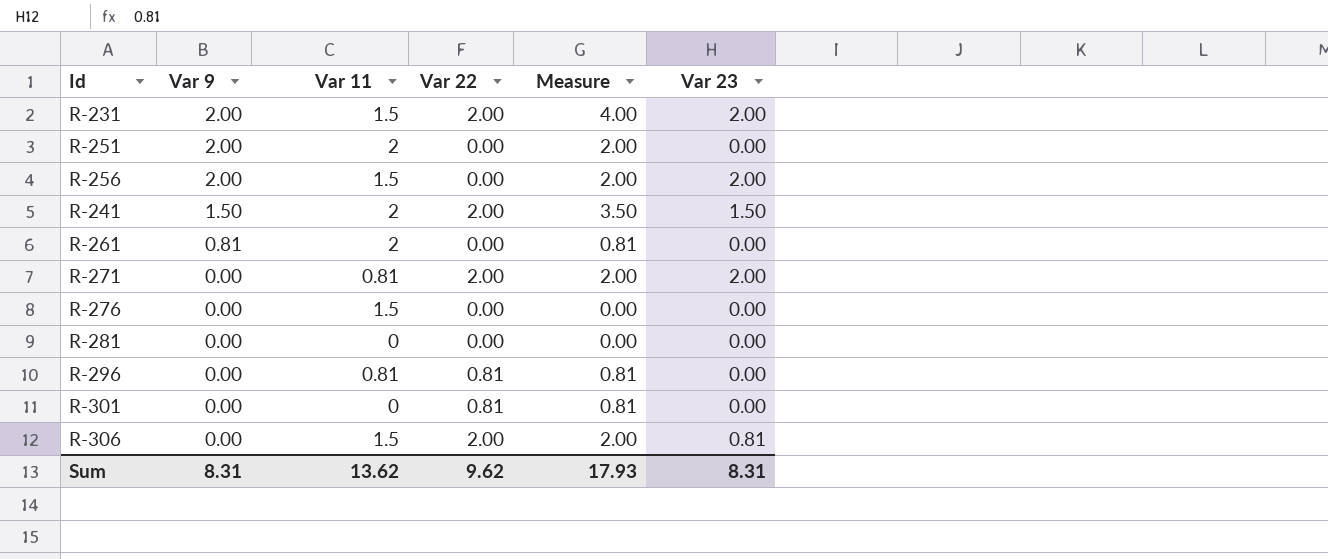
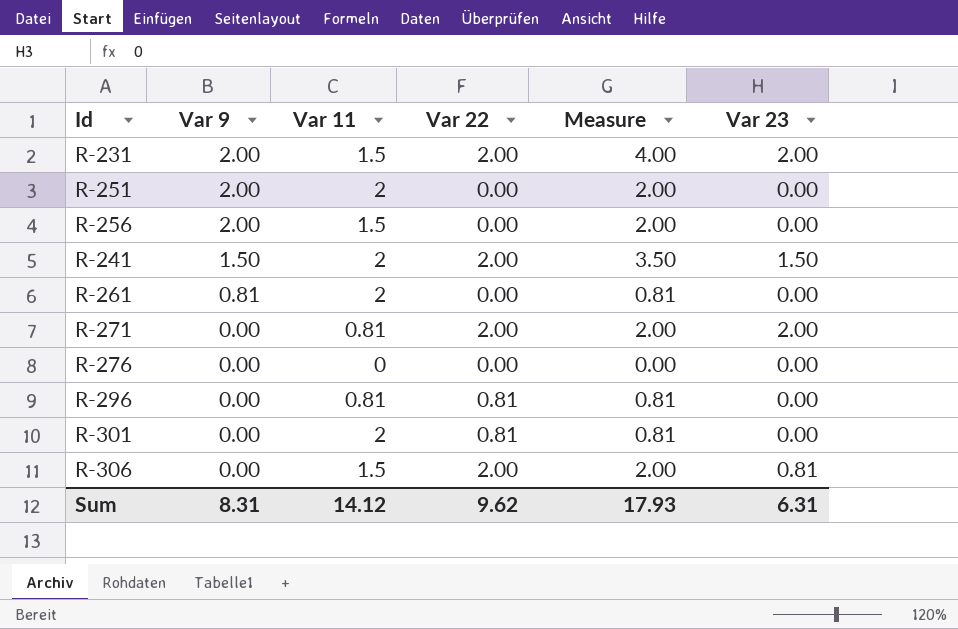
row R-281: 0.00 | 0 | 0.00 | 0.00 | 0.00 -> none
R-256 | Var 23: 2.00 -> 0.00
R-276 | Var 11: 1.5 -> 0
R-301 | Var 11: 0 -> 2
Sum | Var 11: 13.62 -> 14.12
Sum | Var 23: 8.31 -> 6.31

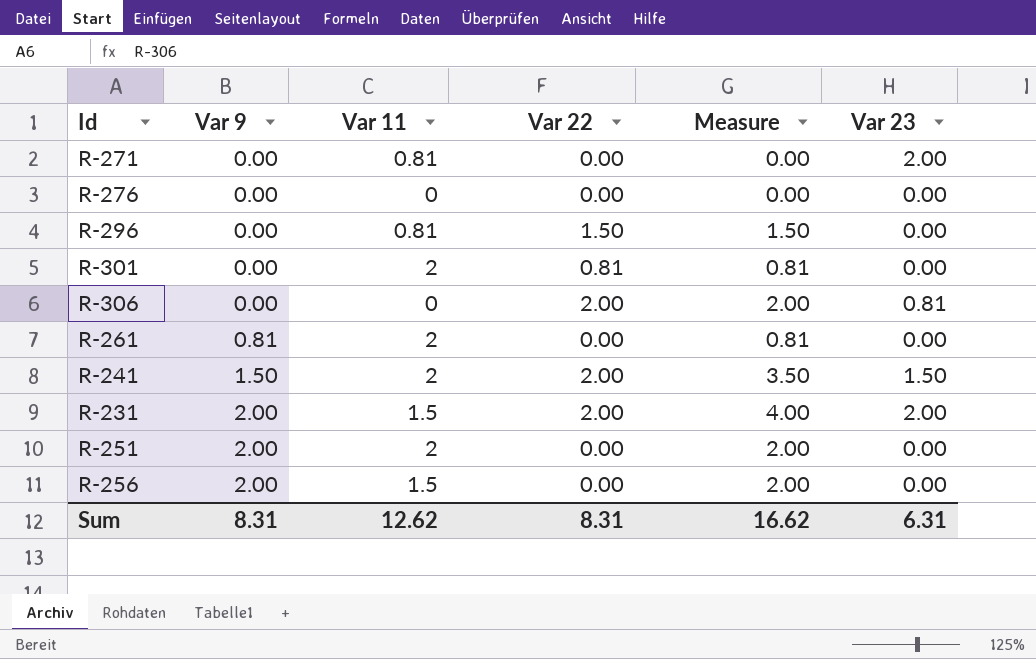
row order: Var 9 descending -> Var 9 ascending
R-271 | Var 22: 2.00 -> 0.00
R-271 | Measure: 2.00 -> 0.00
R-296 | Var 22: 0.81 -> 1.50
R-296 | Measure: 0.81 -> 1.50
R-306 | Var 11: 1.5 -> 0
Sum | Var 11: 14.12 -> 12.62
Sum | Var 22: 9.62 -> 8.31
Sum | Measure: 17.93 -> 16.62

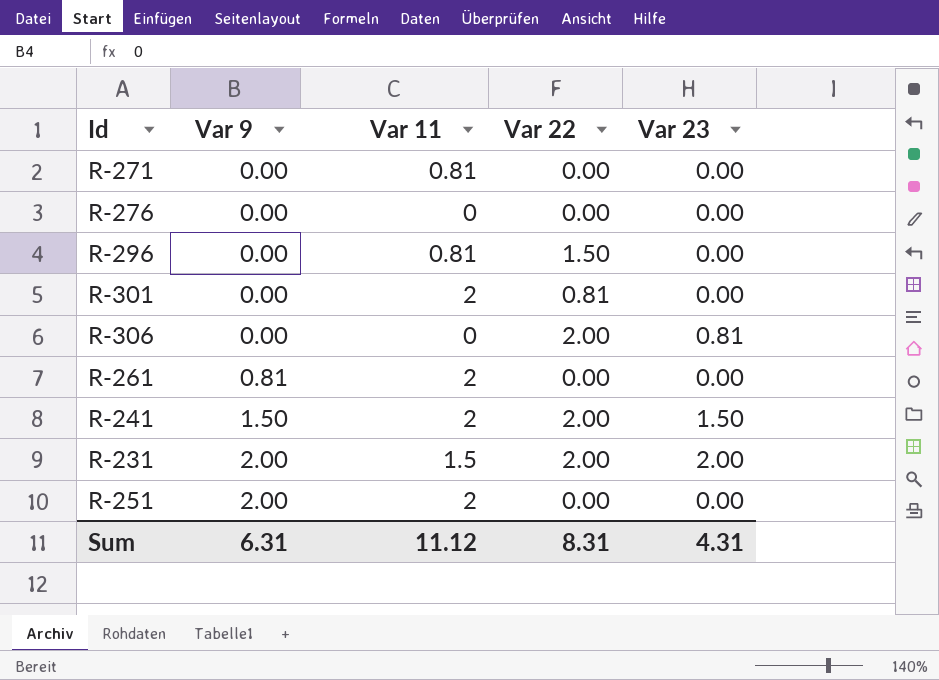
column Measure | formula: [Var 9] + [Var 22] -> none
row R-256: 2.00 | 1.5 | 0.00 | 2.00 | 0.00 -> none
R-271 | Var 23: 2.00 -> 0.00
Sum | Var 9: 8.31 -> 6.31
Sum | Var 11: 12.62 -> 11.12
Sum | Var 23: 6.31 -> 4.31

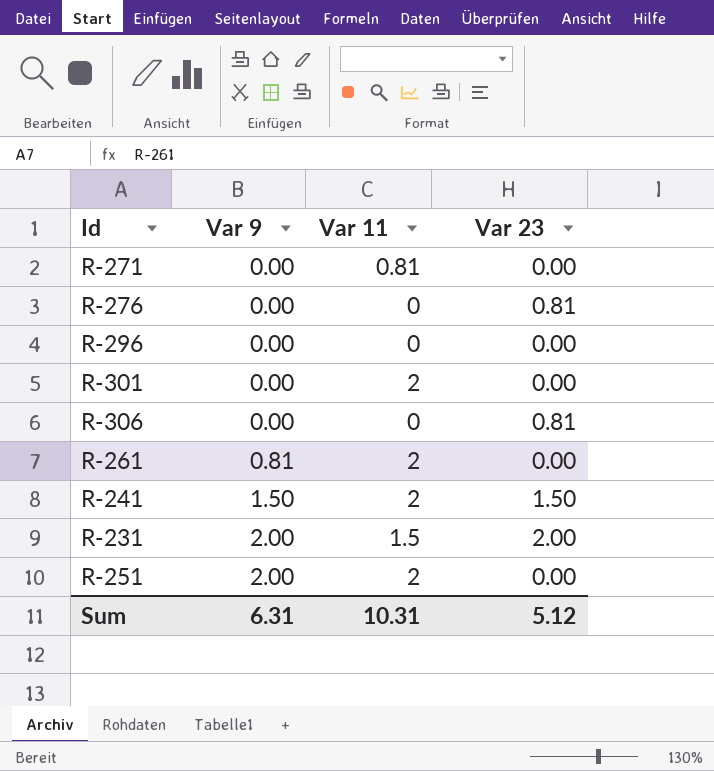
column Var 22 | position: 4 -> none
R-276 | Var 23: 0.00 -> 0.81
R-296 | Var 11: 0.81 -> 0
Sum | Var 11: 11.12 -> 10.31
Sum | Var 23: 4.31 -> 5.12

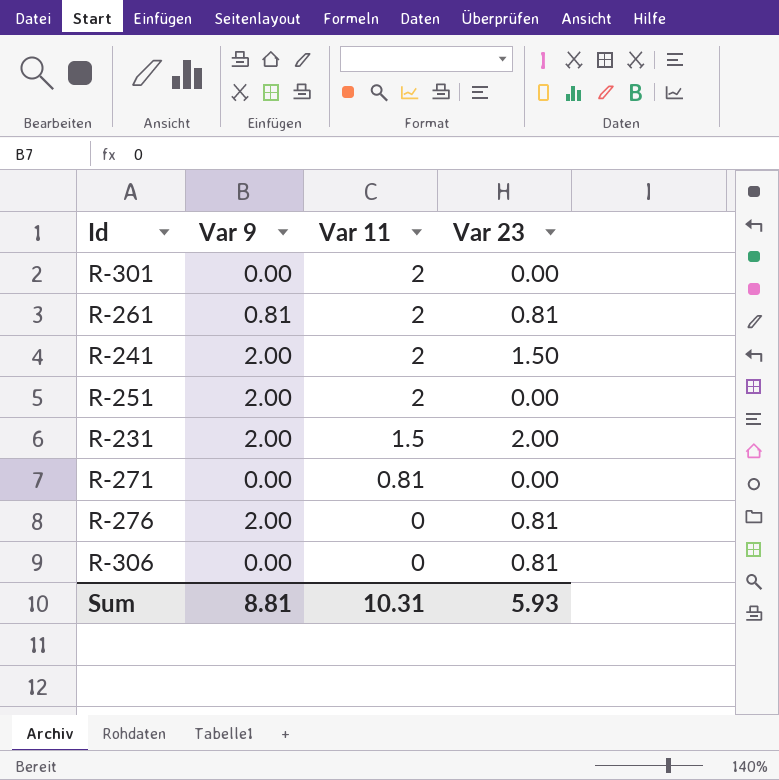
row order: Var 9 ascending -> Var 11 descending
row R-296: 0.00 | 0 | 0.00 -> none
R-261 | Var 23: 0.00 -> 0.81
R-241 | Var 9: 1.50 -> 2.00
R-276 | Var 9: 0.00 -> 2.00
Sum | Var 9: 6.31 -> 8.81
Sum | Var 23: 5.12 -> 5.93

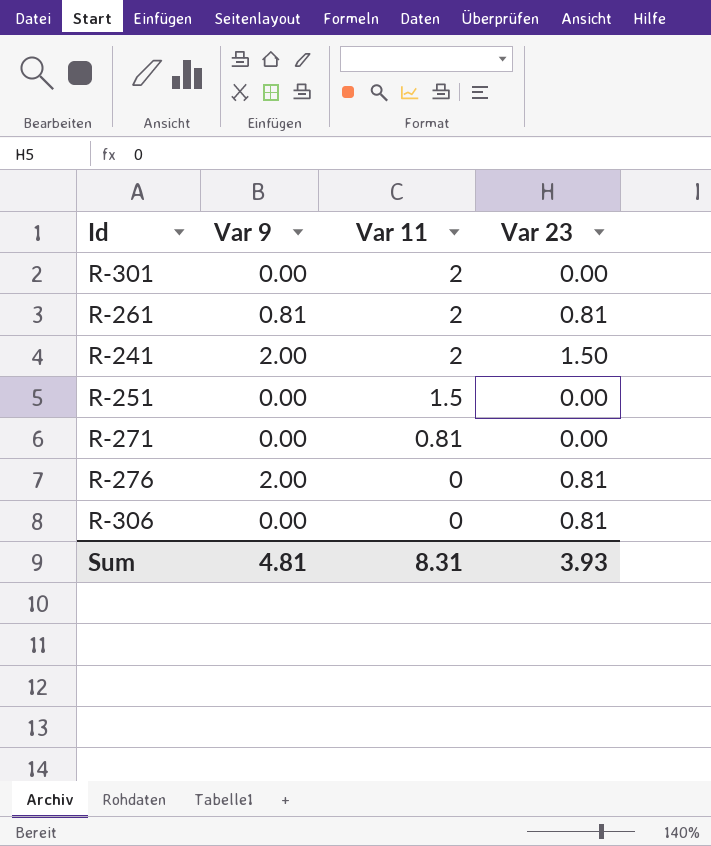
row R-231: 2.00 | 1.5 | 2.00 -> none
R-251 | Var 9: 2.00 -> 0.00
R-251 | Var 11: 2 -> 1.5
Sum | Var 9: 8.81 -> 4.81
Sum | Var 11: 10.31 -> 8.31
Sum | Var 23: 5.93 -> 3.93

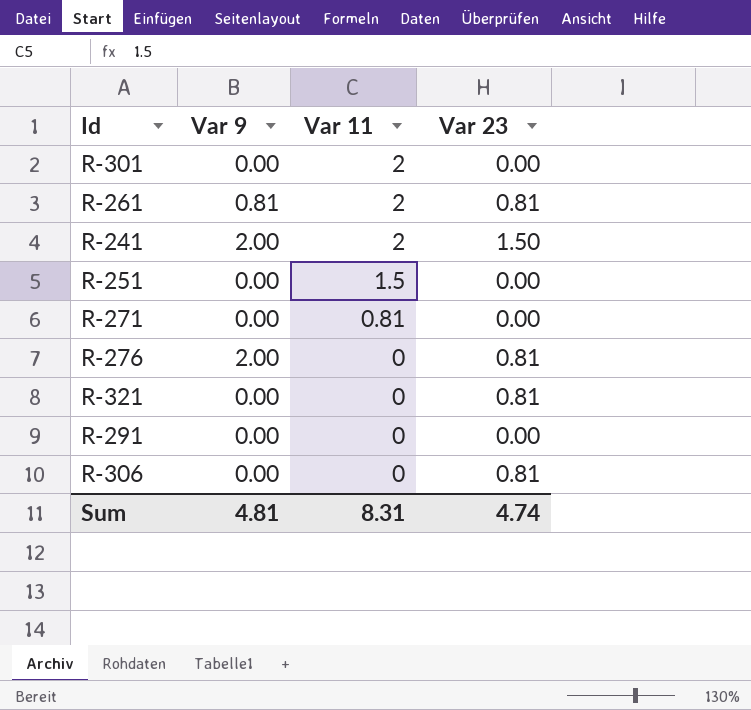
row R-321: none -> 0.00 | 0 | 0.81
row R-291: none -> 0.00 | 0 | 0.00
Sum | Var 23: 3.93 -> 4.74

